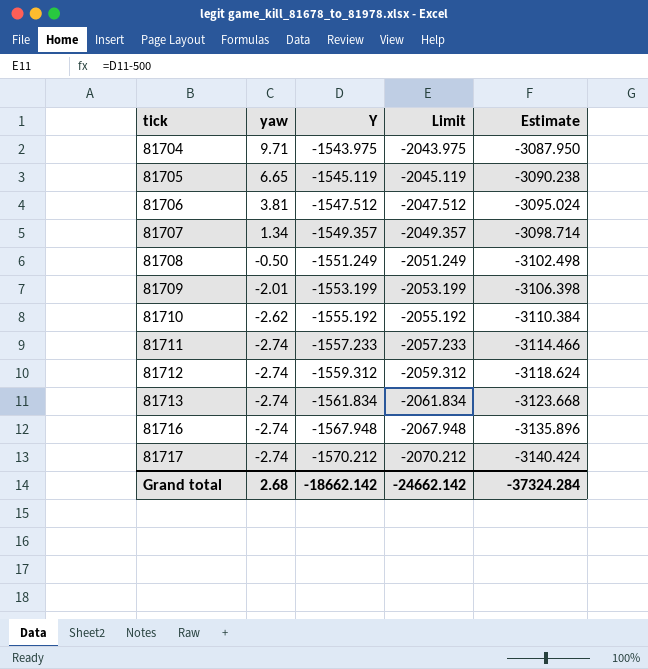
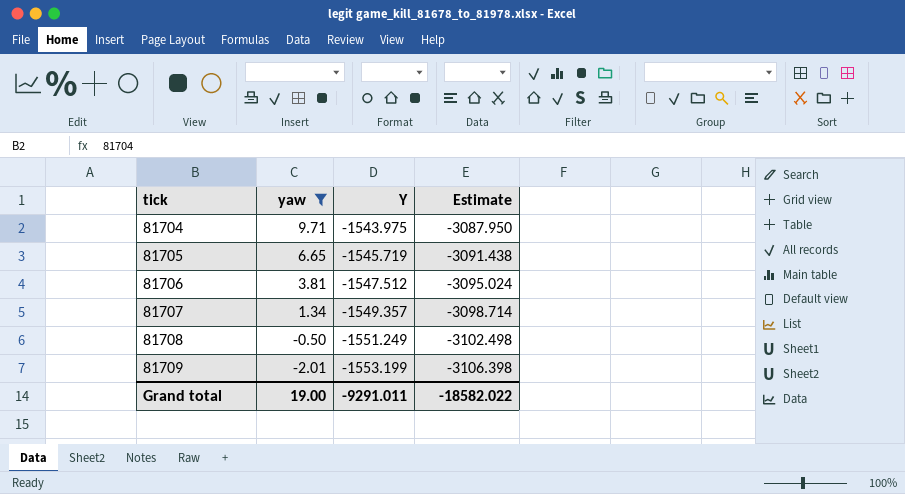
filter: none -> yaw >= -2.01
column Limit | formula: [Y] - 500 -> none
81705 | Y: -1545.119 -> -1545.719
81705 | Estimate: -3090.238 -> -3091.438
Grand total | yaw: 2.68 -> 19.00
Grand total | Y: -18662.142 -> -9291.011
Grand total | Estimate: -37324.284 -> -18582.022

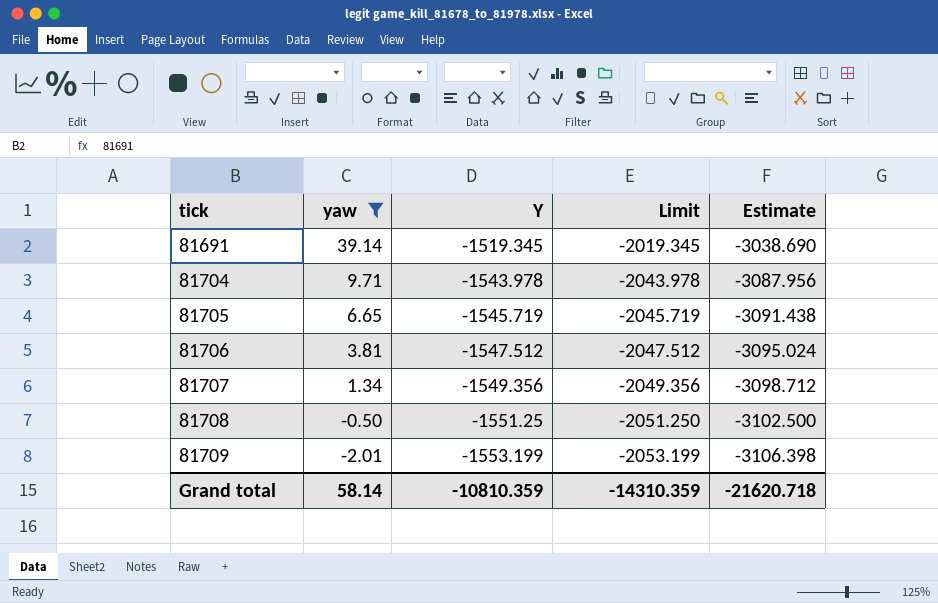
column Limit | formula: none -> [Y] - 500
row 81691: none -> 39.14 | -1519.345 | -2019.345 | -3038.690
81704 | Y: -1543.975 -> -1543.978
81704 | Estimate: -3087.950 -> -3087.956
81707 | Y: -1549.357 -> -1549.356
81707 | Estimate: -3098.714 -> -3098.712
81708 | Y: -1551.249 -> -1551.25
81708 | Estimate: -3102.498 -> -3102.500
Grand total | yaw: 19.00 -> 58.14
Grand total | Y: -9291.011 -> -10810.359
Grand total | Estimate: -18582.022 -> -21620.718

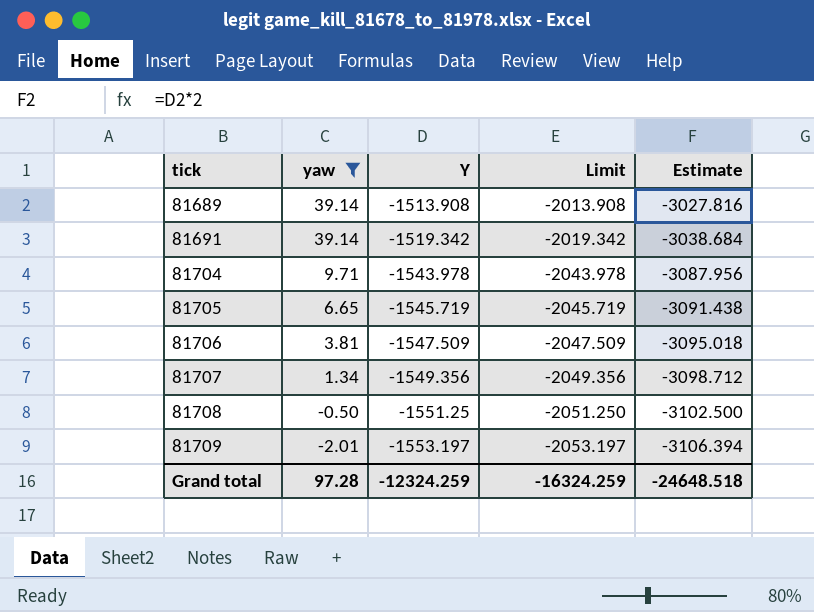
row 81689: none -> 39.14 | -1513.908 | -2013.908 | -3027.816
81691 | Y: -1519.345 -> -1519.342
81691 | Limit: -2019.345 -> -2019.342
81691 | Estimate: -3038.690 -> -3038.684
81706 | Y: -1547.512 -> -1547.509
81706 | Limit: -2047.512 -> -2047.509
81706 | Estimate: -3095.024 -> -3095.018
81709 | Y: -1553.199 -> -1553.197
81709 | Limit: -2053.199 -> -2053.197
81709 | Estimate: -3106.398 -> -3106.394
Grand total | yaw: 58.14 -> 97.28
Grand total | Y: -10810.359 -> -12324.259
Grand total | Limit: -14310.359 -> -16324.259
Grand total | Estimate: -21620.718 -> -24648.518

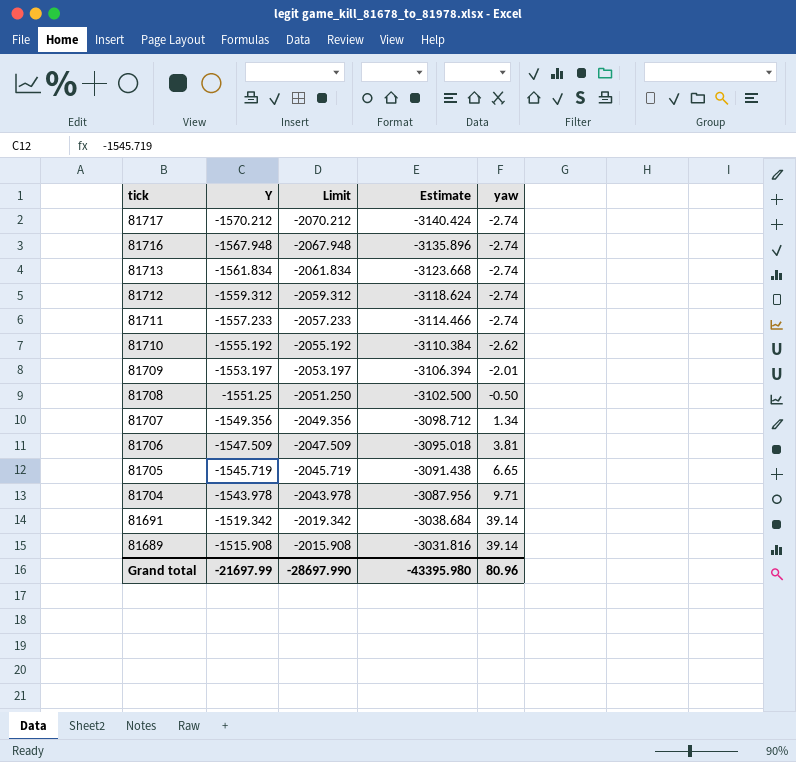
filter: yaw >= -2.01 -> none
row order: tick ascending -> tick descending
column yaw | position: 2 -> 5
81689 | Y: -1513.908 -> -1515.908
81689 | Limit: -2013.908 -> -2015.908
81689 | Estimate: -3027.816 -> -3031.816
Grand total | Y: -12324.259 -> -21697.99
Grand total | Limit: -16324.259 -> -28697.990
Grand total | Estimate: -24648.518 -> -43395.980
Grand total | yaw: 97.28 -> 80.96

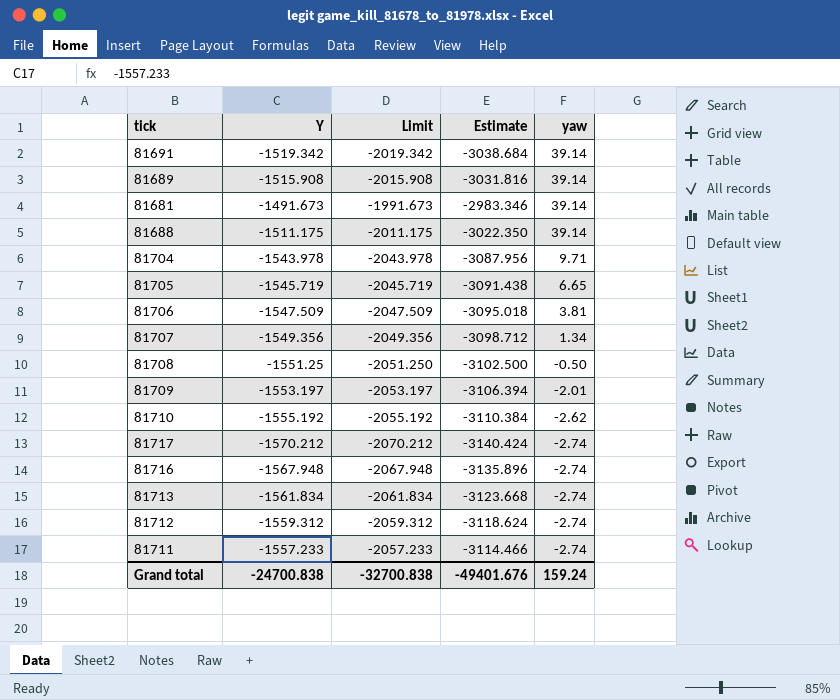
row order: tick descending -> yaw descending
row 81681: none -> -1491.673 | -1991.673 | -2983.346 | 39.14
row 81688: none -> -1511.175 | -2011.175 | -3022.350 | 39.14
Grand total | Y: -21697.99 -> -24700.838
Grand total | Limit: -28697.990 -> -32700.838
Grand total | Estimate: -43395.980 -> -49401.676
Grand total | yaw: 80.96 -> 159.24

